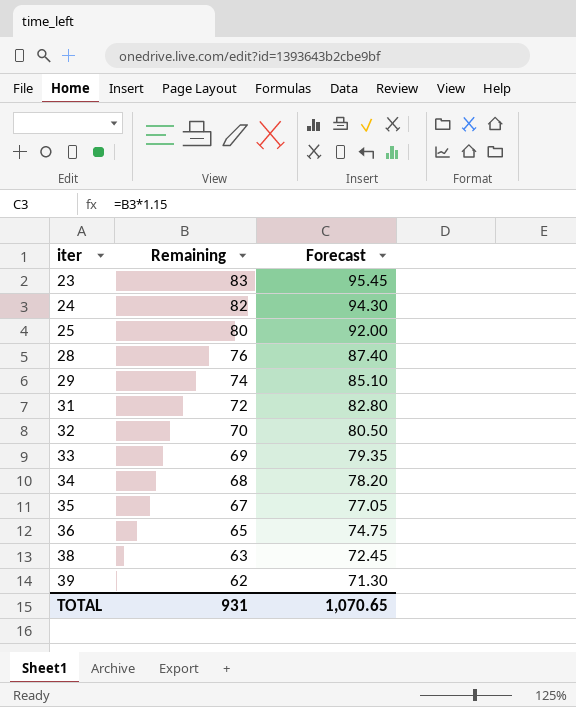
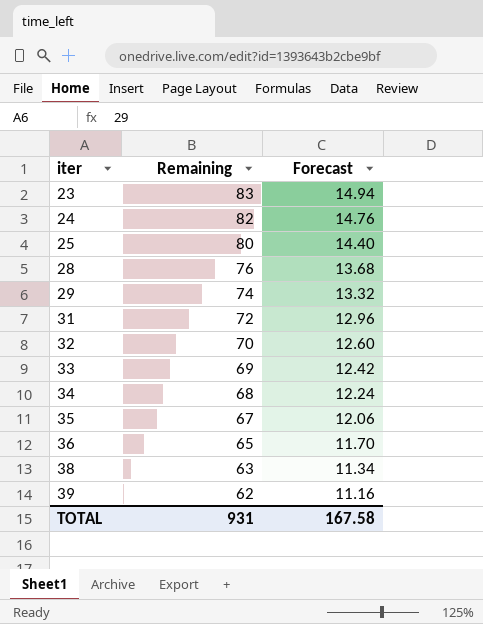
column Forecast | formula: [Remaining] * 1.15 -> [Remaining] * 0.18
TOTAL | Forecast: 1,070.65 -> 167.58

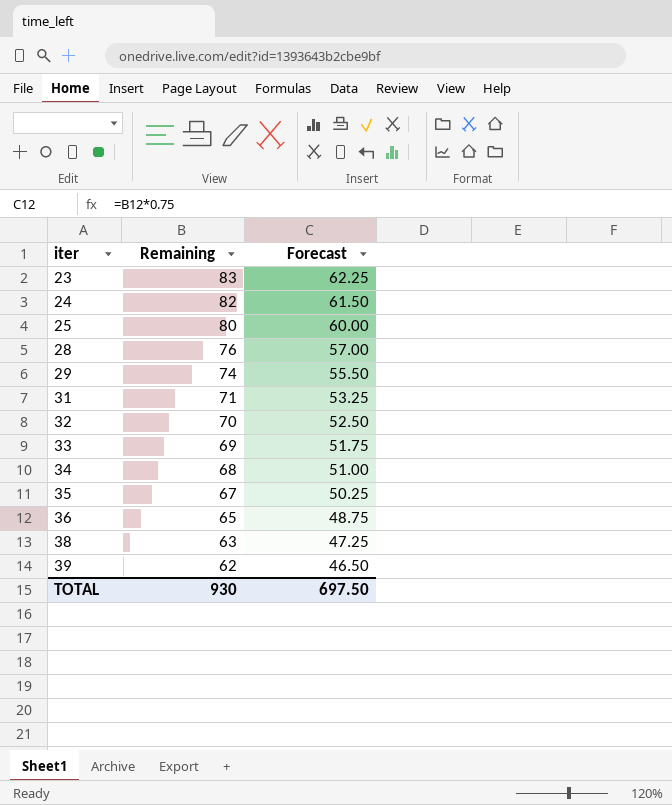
column Forecast | formula: [Remaining] * 0.18 -> [Remaining] * 0.75
31 | Remaining: 72 -> 71
TOTAL | Remaining: 931 -> 930
TOTAL | Forecast: 167.58 -> 697.50

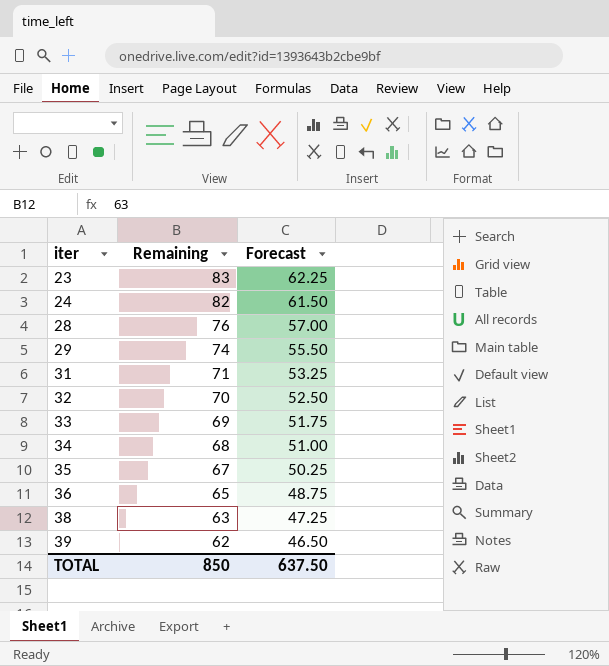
row 25: 80 | 60.00 -> none
TOTAL | Remaining: 930 -> 850
TOTAL | Forecast: 697.50 -> 637.50

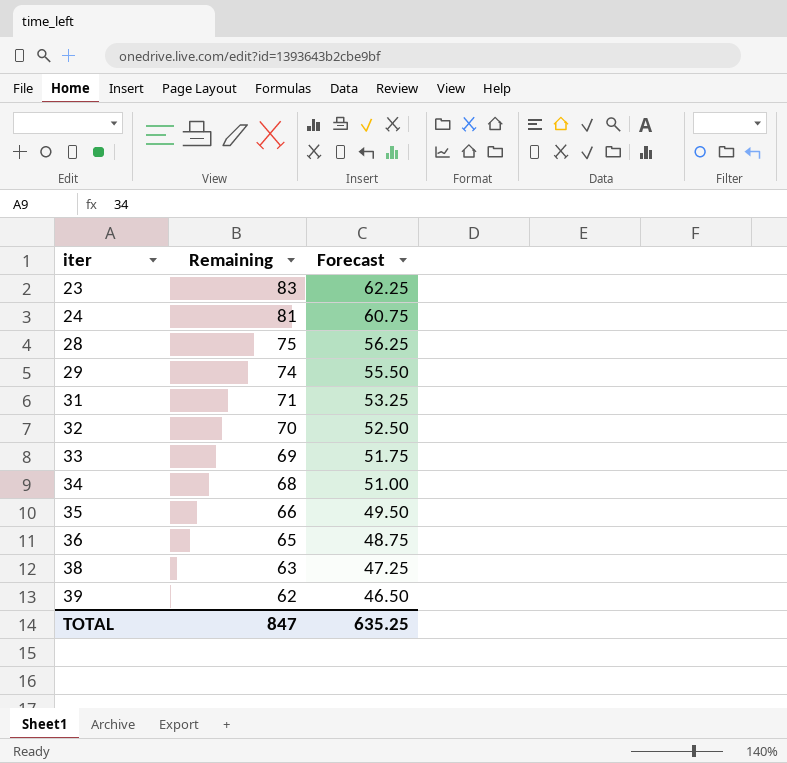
24 | Remaining: 82 -> 81
24 | Forecast: 61.50 -> 60.75
28 | Remaining: 76 -> 75
28 | Forecast: 57.00 -> 56.25
35 | Remaining: 67 -> 66
35 | Forecast: 50.25 -> 49.50
TOTAL | Remaining: 850 -> 847
TOTAL | Forecast: 637.50 -> 635.25

